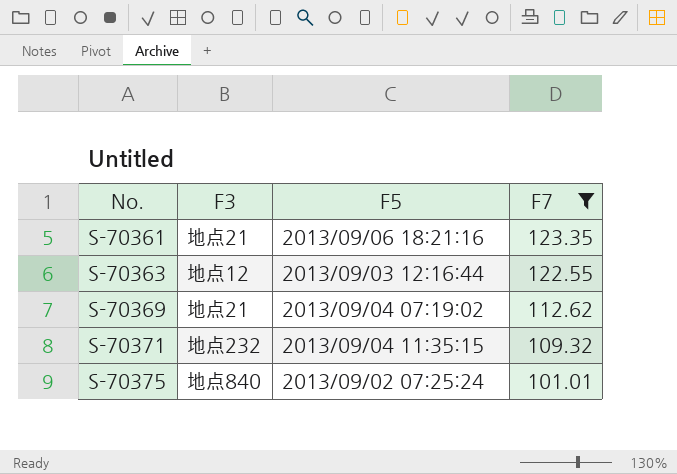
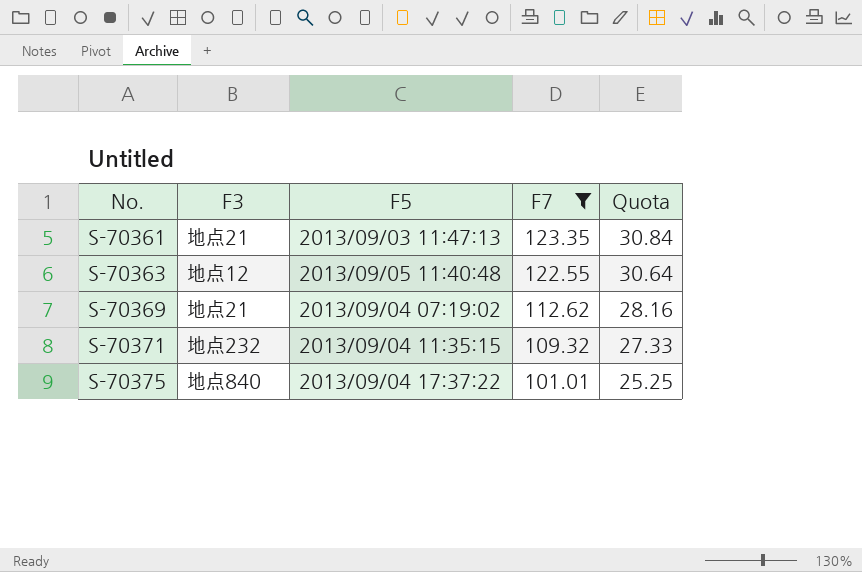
column Quota | formula: none -> [F7] * 0.25
S-70361 | F5: 2013/09/06 18:21:16 -> 2013/09/03 11:47:13
S-70363 | F5: 2013/09/03 12:16:44 -> 2013/09/05 11:40:48
S-70375 | F5: 2013/09/02 07:25:24 -> 2013/09/04 17:37:22

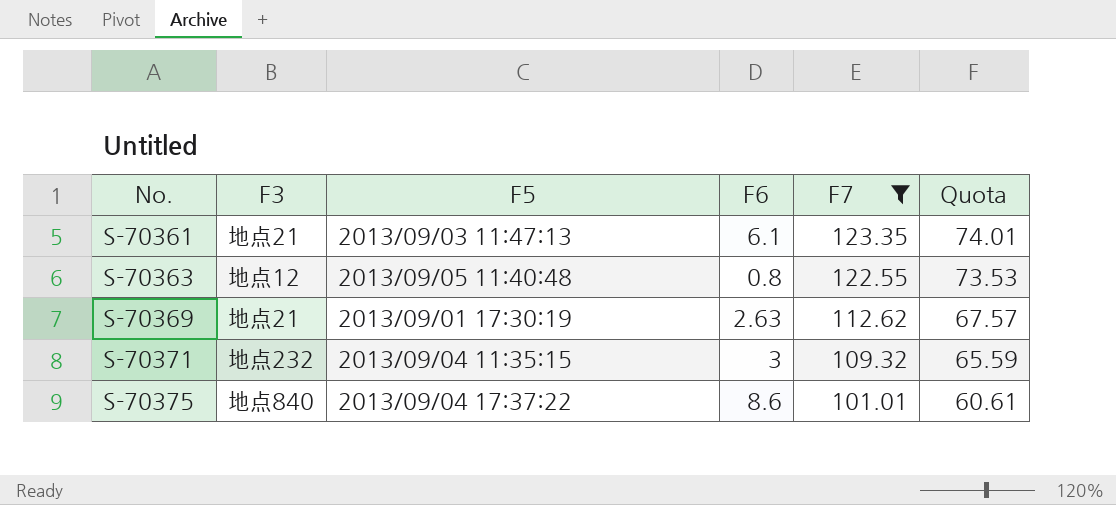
column F6 | position: none -> 4
column Quota | formula: [F7] * 0.25 -> [F7] * 0.6
S-70369 | F5: 2013/09/04 07:19:02 -> 2013/09/01 17:30:19

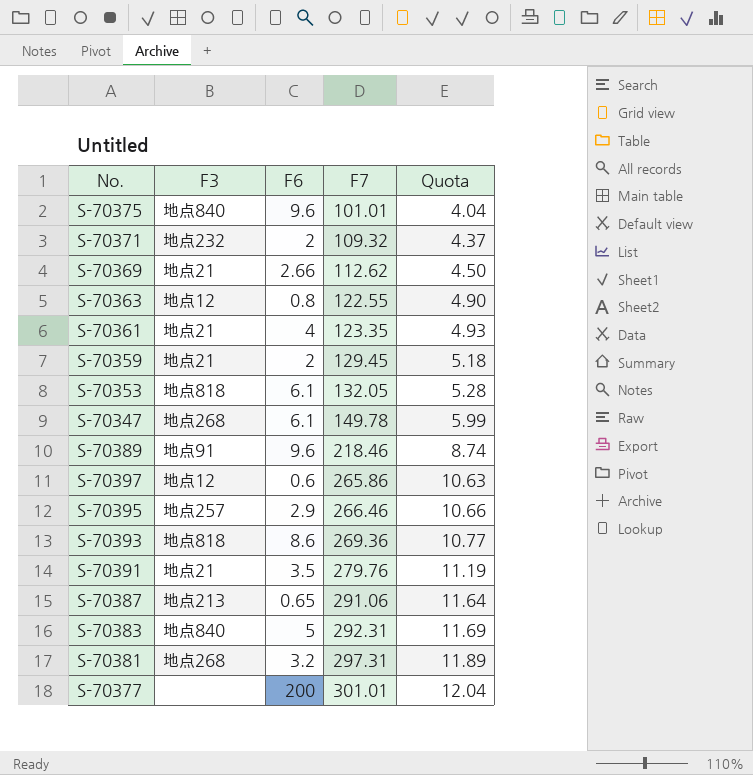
filter: F7 <= 123.35 -> none
row order: No. ascending -> F7 ascending
column F5 | position: 3 -> none
column Quota | formula: [F7] * 0.6 -> [F7] * 0.04
S-70375 | F6: 8.6 -> 9.6
S-70371 | F6: 3 -> 2
S-70369 | F6: 2.63 -> 2.66
S-70361 | F6: 6.1 -> 4

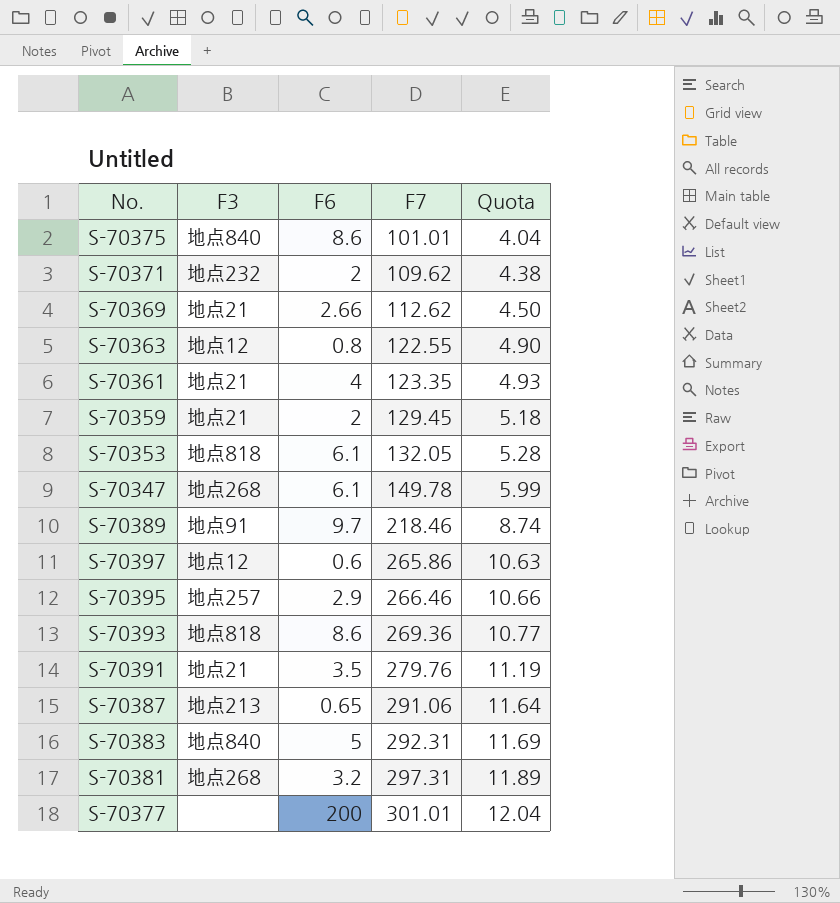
S-70375 | F6: 9.6 -> 8.6
S-70371 | F7: 109.32 -> 109.62
S-70371 | Quota: 4.37 -> 4.38
S-70389 | F6: 9.6 -> 9.7

